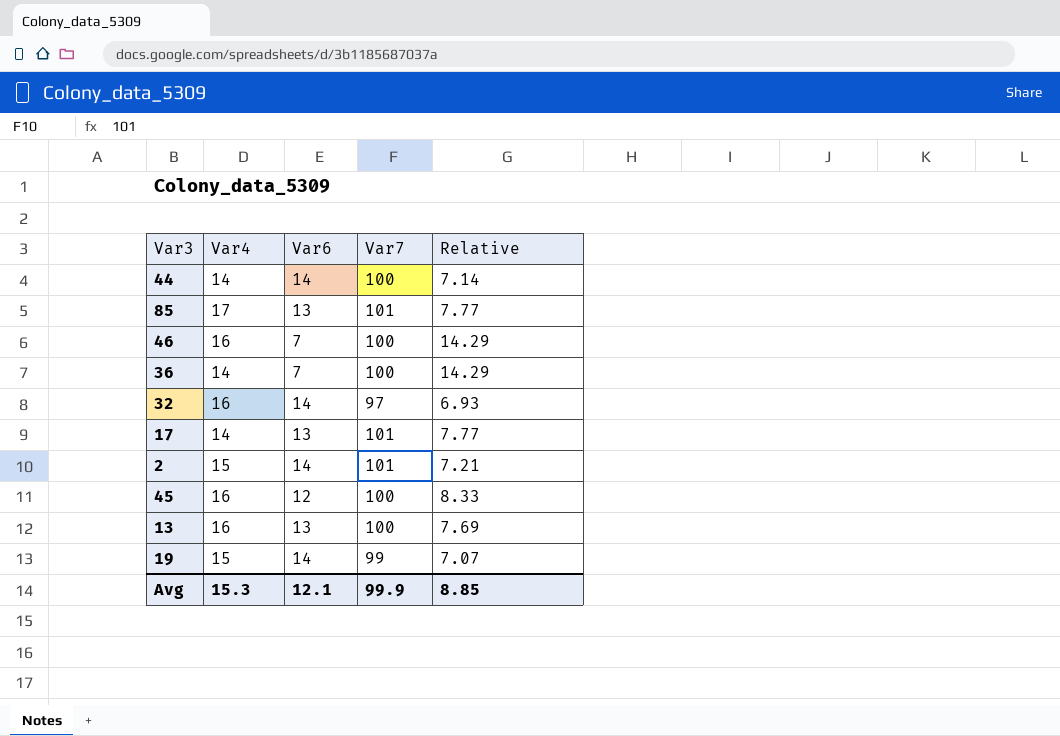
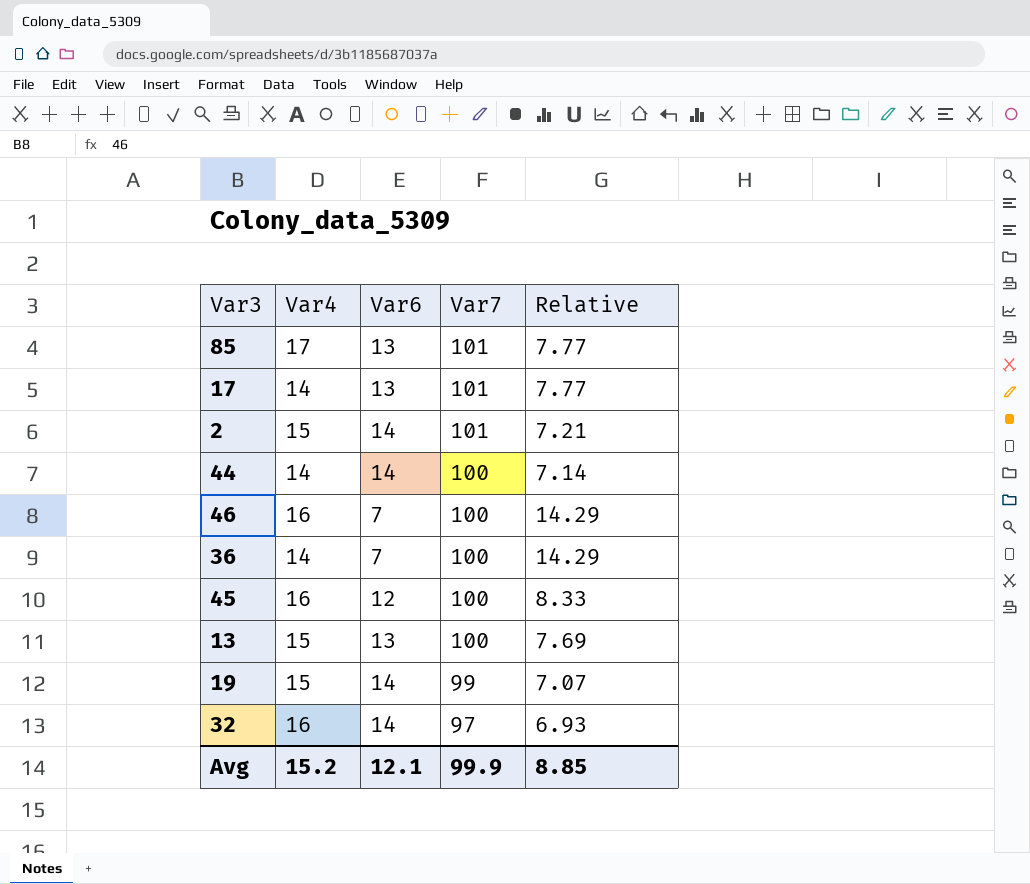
row order: none -> Var7 descending
13 | Var4: 16 -> 15
Avg | Var4: 15.3 -> 15.2

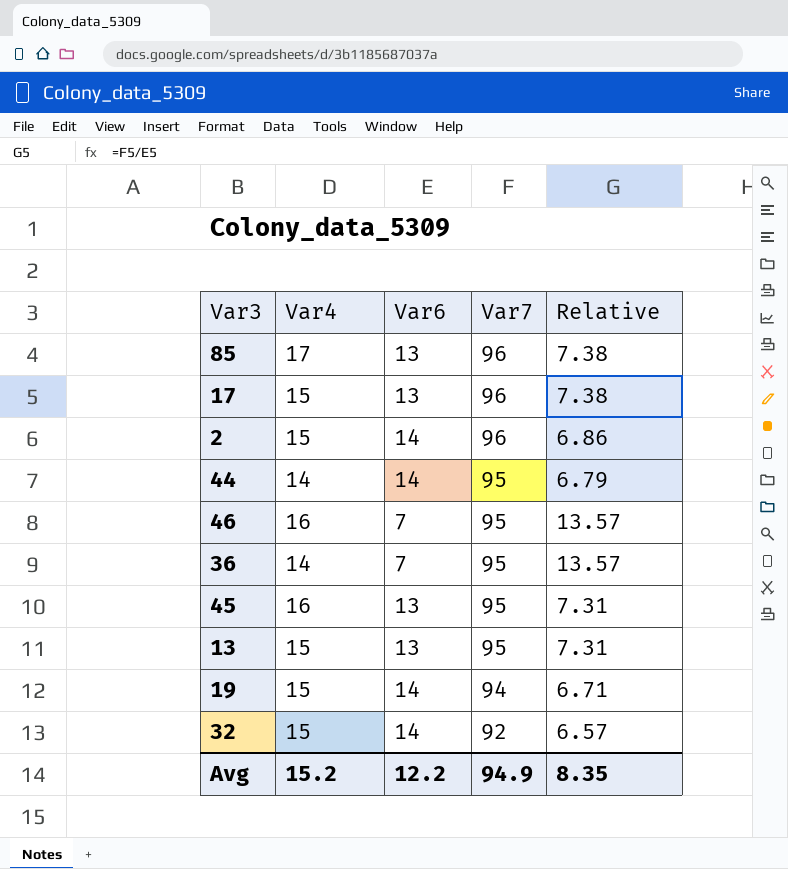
85 | Var7: 101 -> 96
85 | Relative: 7.77 -> 7.38
17 | Var4: 14 -> 15
17 | Var7: 101 -> 96
17 | Relative: 7.77 -> 7.38
2 | Var7: 101 -> 96
2 | Relative: 7.21 -> 6.86
44 | Var7: 100 -> 95
44 | Relative: 7.14 -> 6.79
46 | Var7: 100 -> 95
46 | Relative: 14.29 -> 13.57
36 | Var7: 100 -> 95
36 | Relative: 14.29 -> 13.57
45 | Var6: 12 -> 13
45 | Var7: 100 -> 95
45 | Relative: 8.33 -> 7.31
13 | Var7: 100 -> 95
13 | Relative: 7.69 -> 7.31
19 | Var7: 99 -> 94
19 | Relative: 7.07 -> 6.71
32 | Var4: 16 -> 15
32 | Var7: 97 -> 92
32 | Relative: 6.93 -> 6.57
Avg | Var6: 12.1 -> 12.2
Avg | Var7: 99.9 -> 94.9
Avg | Relative: 8.85 -> 8.35

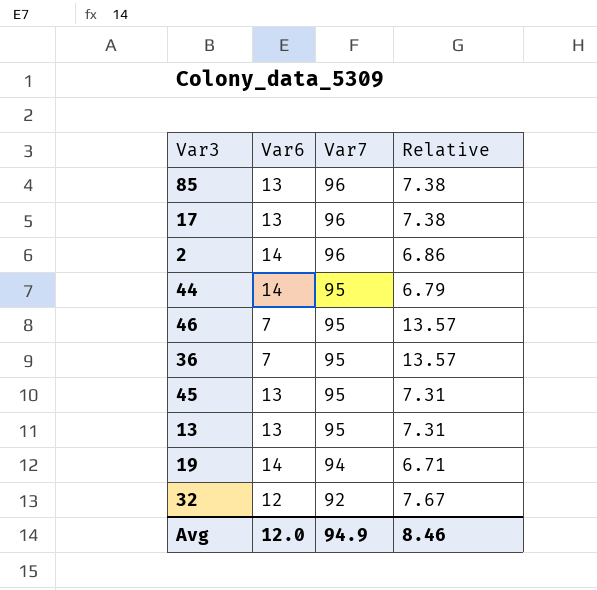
column Var4 | position: 2 -> none
32 | Var6: 14 -> 12
32 | Relative: 6.57 -> 7.67
Avg | Var6: 12.2 -> 12.0
Avg | Relative: 8.35 -> 8.46

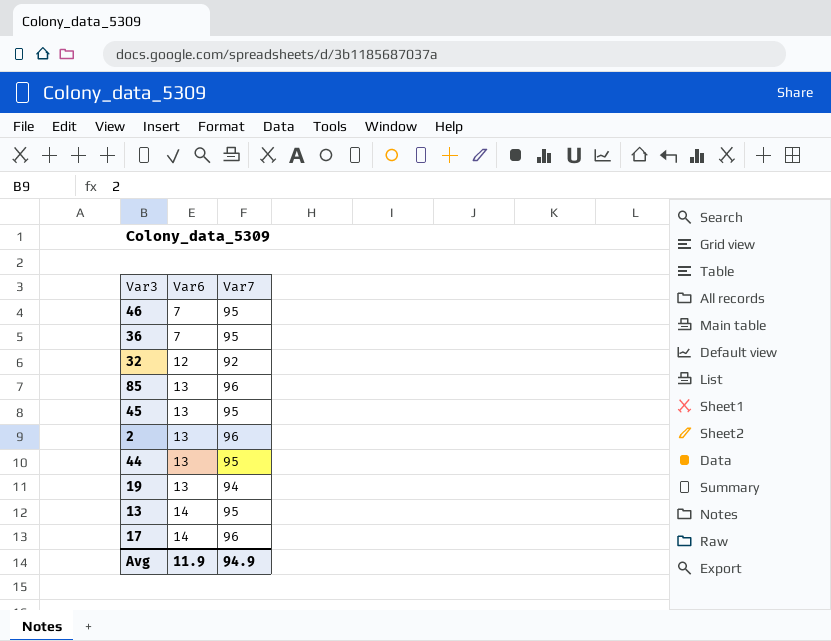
row order: Var7 descending -> Var6 ascending
column Relative | formula: [Var7] / [Var6] -> none
2 | Var6: 14 -> 13
44 | Var6: 14 -> 13
19 | Var6: 14 -> 13
13 | Var6: 13 -> 14
17 | Var6: 13 -> 14
Avg | Var6: 12.0 -> 11.9

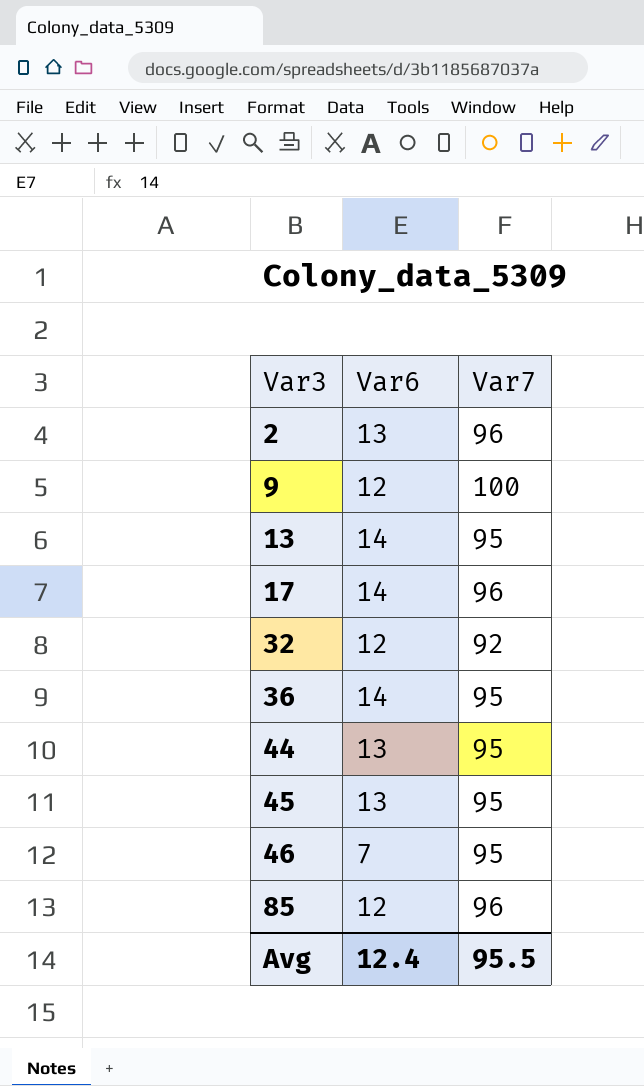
row order: Var6 ascending -> Var3 ascending
row 19: 13 | 94 -> none
row 9: none -> 12 | 100
36 | Var6: 7 -> 14
85 | Var6: 13 -> 12
Avg | Var6: 11.9 -> 12.4
Avg | Var7: 94.9 -> 95.5

